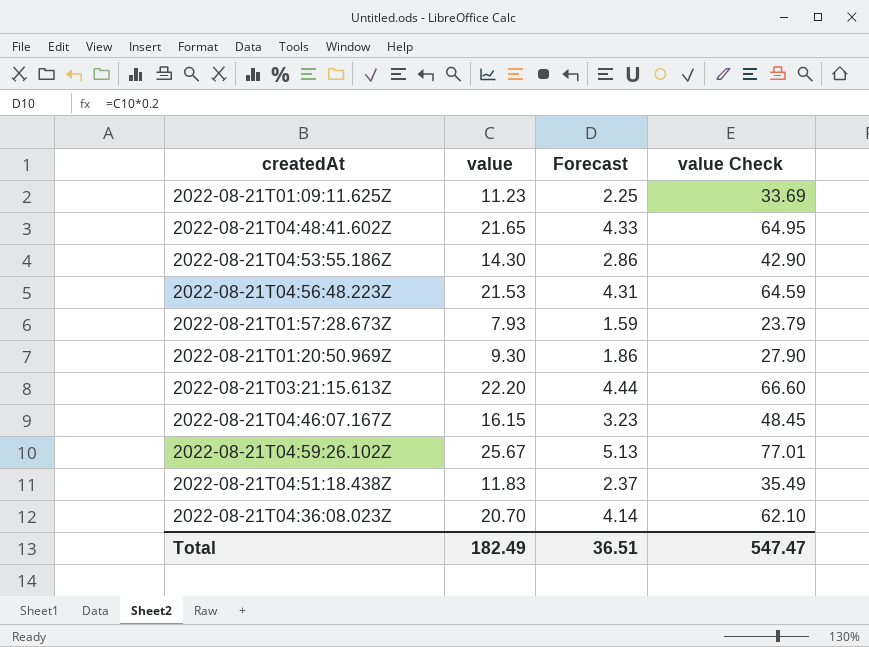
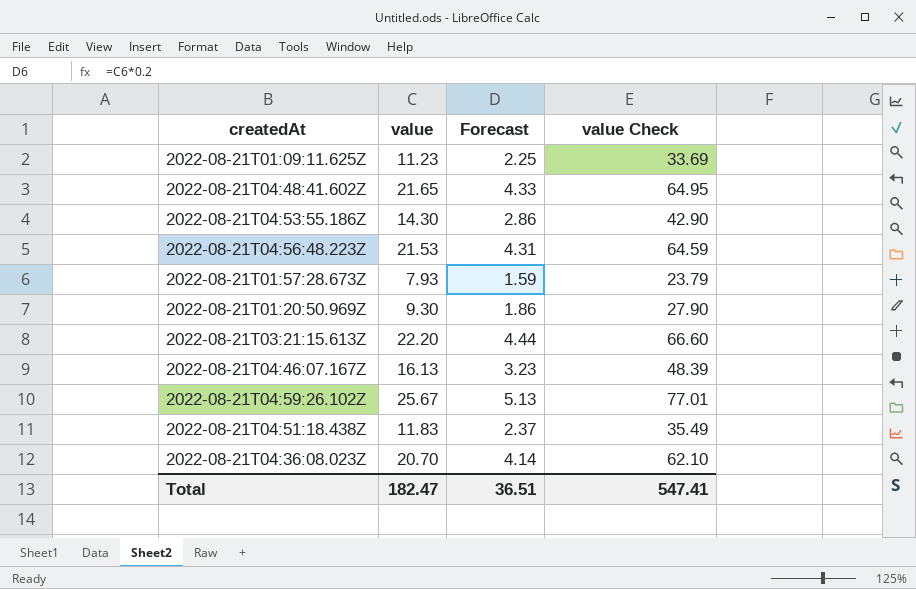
2022-08-21T04:46:07.167Z | value: 16.15 -> 16.13
2022-08-21T04:46:07.167Z | value Check: 48.45 -> 48.39
Total | value: 182.49 -> 182.47
Total | value Check: 547.47 -> 547.41

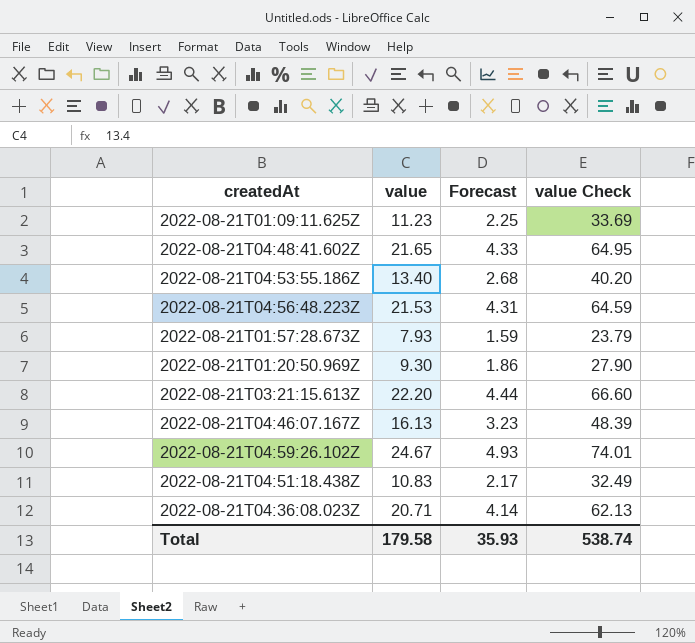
2022-08-21T04:53:55.186Z | value: 14.30 -> 13.40
2022-08-21T04:53:55.186Z | Forecast: 2.86 -> 2.68
2022-08-21T04:53:55.186Z | value Check: 42.90 -> 40.20
2022-08-21T04:59:26.102Z | value: 25.67 -> 24.67
2022-08-21T04:59:26.102Z | Forecast: 5.13 -> 4.93
2022-08-21T04:59:26.102Z | value Check: 77.01 -> 74.01
2022-08-21T04:51:18.438Z | value: 11.83 -> 10.83
2022-08-21T04:51:18.438Z | Forecast: 2.37 -> 2.17
2022-08-21T04:51:18.438Z | value Check: 35.49 -> 32.49
2022-08-21T04:36:08.023Z | value: 20.70 -> 20.71
2022-08-21T04:36:08.023Z | value Check: 62.10 -> 62.13
Total | value: 182.47 -> 179.58
Total | Forecast: 36.51 -> 35.93
Total | value Check: 547.41 -> 538.74

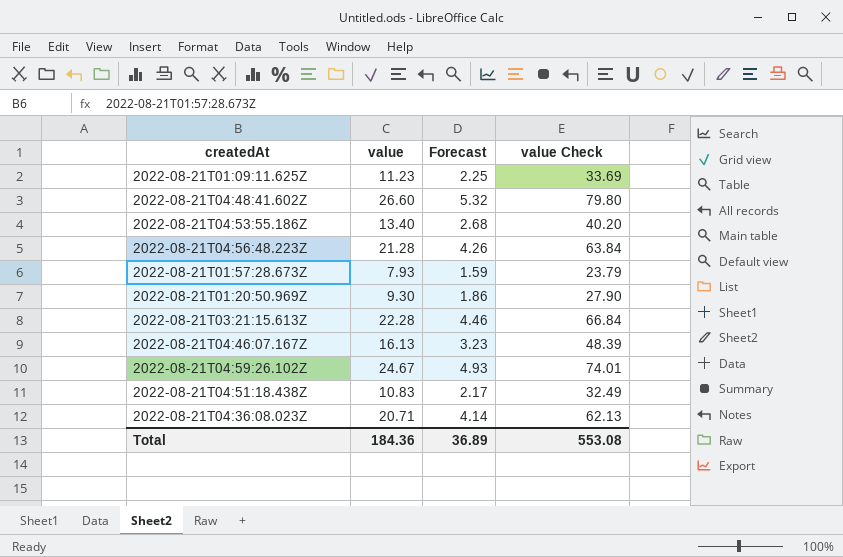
2022-08-21T04:48:41.602Z | value: 21.65 -> 26.60
2022-08-21T04:48:41.602Z | Forecast: 4.33 -> 5.32
2022-08-21T04:48:41.602Z | value Check: 64.95 -> 79.80
2022-08-21T04:56:48.223Z | value: 21.53 -> 21.28
2022-08-21T04:56:48.223Z | Forecast: 4.31 -> 4.26
2022-08-21T04:56:48.223Z | value Check: 64.59 -> 63.84
2022-08-21T03:21:15.613Z | value: 22.20 -> 22.28
2022-08-21T03:21:15.613Z | Forecast: 4.44 -> 4.46
2022-08-21T03:21:15.613Z | value Check: 66.60 -> 66.84
Total | value: 179.58 -> 184.36
Total | Forecast: 35.93 -> 36.89
Total | value Check: 538.74 -> 553.08

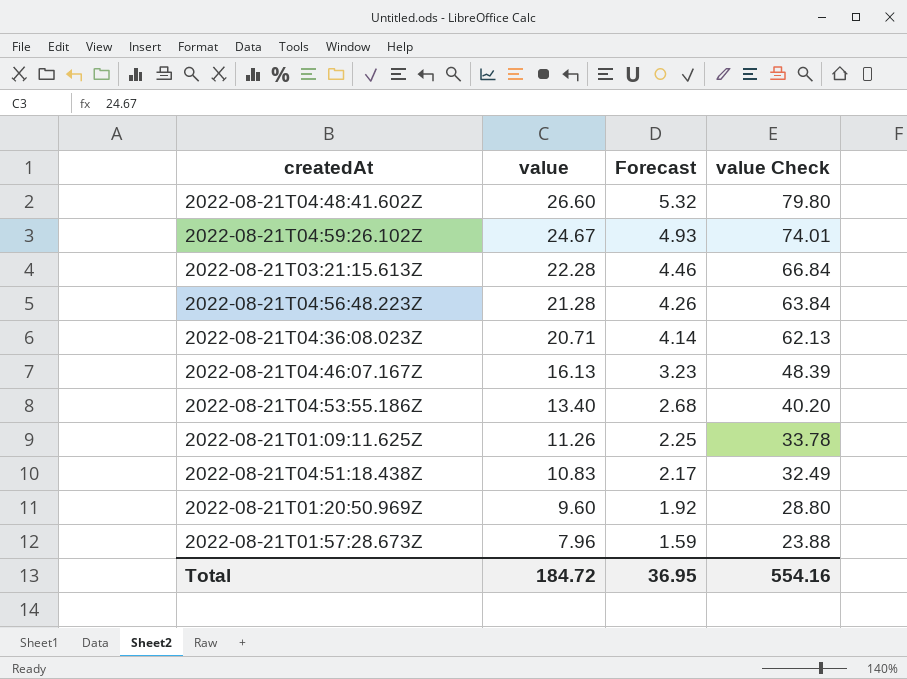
row order: none -> value descending
2022-08-21T01:09:11.625Z | value: 11.23 -> 11.26
2022-08-21T01:09:11.625Z | value Check: 33.69 -> 33.78
2022-08-21T01:20:50.969Z | value: 9.30 -> 9.60
2022-08-21T01:20:50.969Z | Forecast: 1.86 -> 1.92
2022-08-21T01:20:50.969Z | value Check: 27.90 -> 28.80
2022-08-21T01:57:28.673Z | value: 7.93 -> 7.96
2022-08-21T01:57:28.673Z | value Check: 23.79 -> 23.88
Total | value: 184.36 -> 184.72
Total | Forecast: 36.89 -> 36.95
Total | value Check: 553.08 -> 554.16

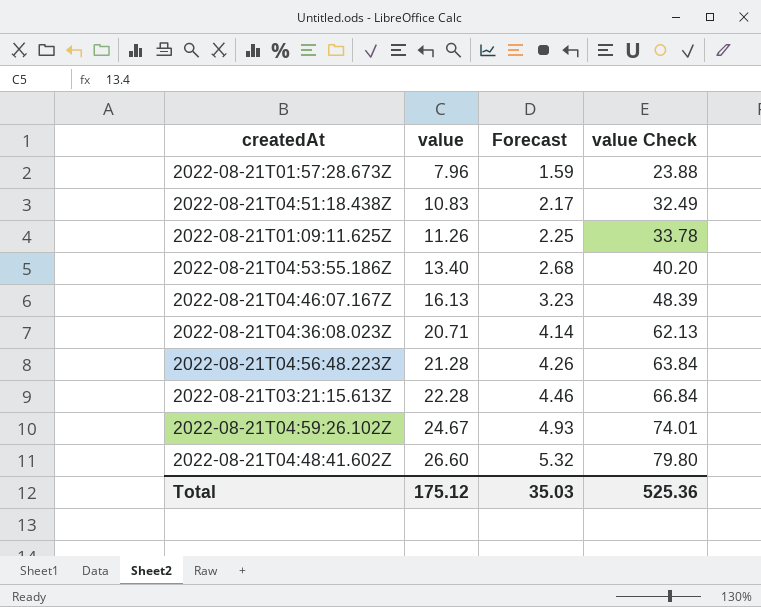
row order: value descending -> value ascending
row 2022-08-21T01:20:50.969Z: 9.60 | 1.92 | 28.80 -> none
Total | value: 184.72 -> 175.12
Total | Forecast: 36.95 -> 35.03
Total | value Check: 554.16 -> 525.36

